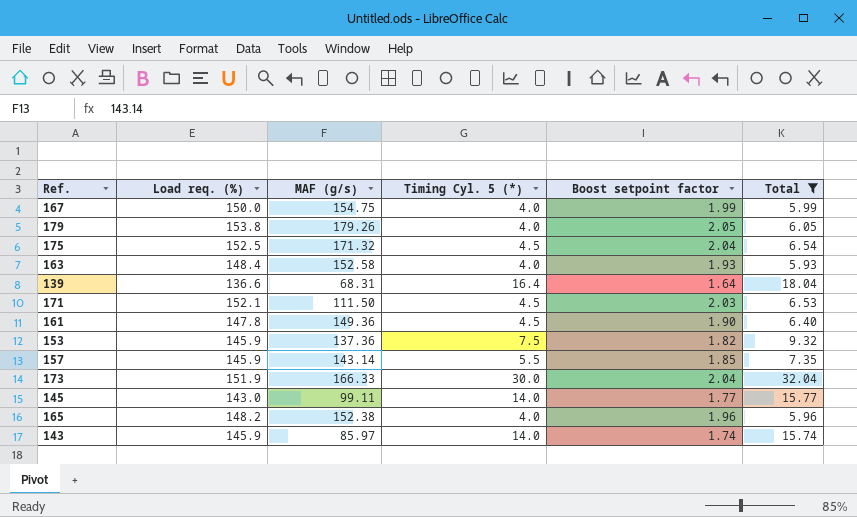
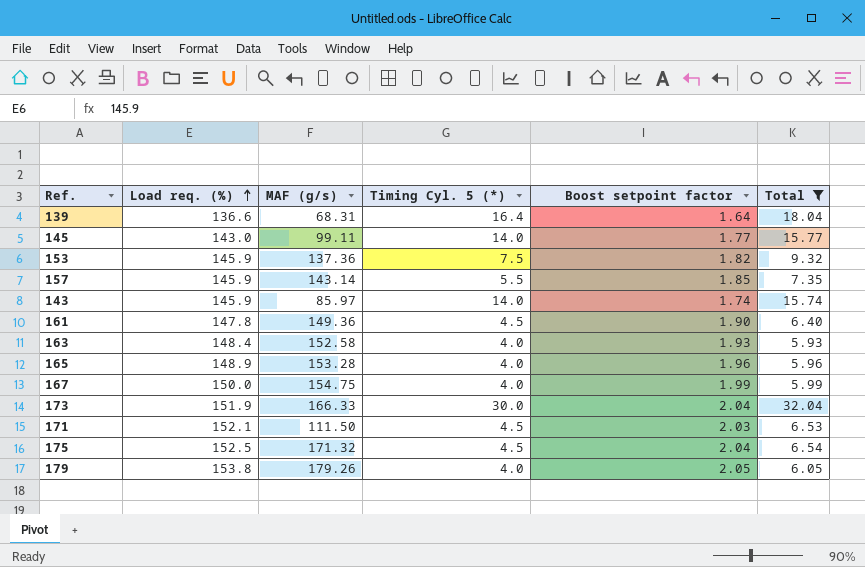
row order: none -> Load req. (%) ascending
165 | Load req. (%): 148.2 -> 148.9
165 | MAF (g/s): 152.38 -> 153.28

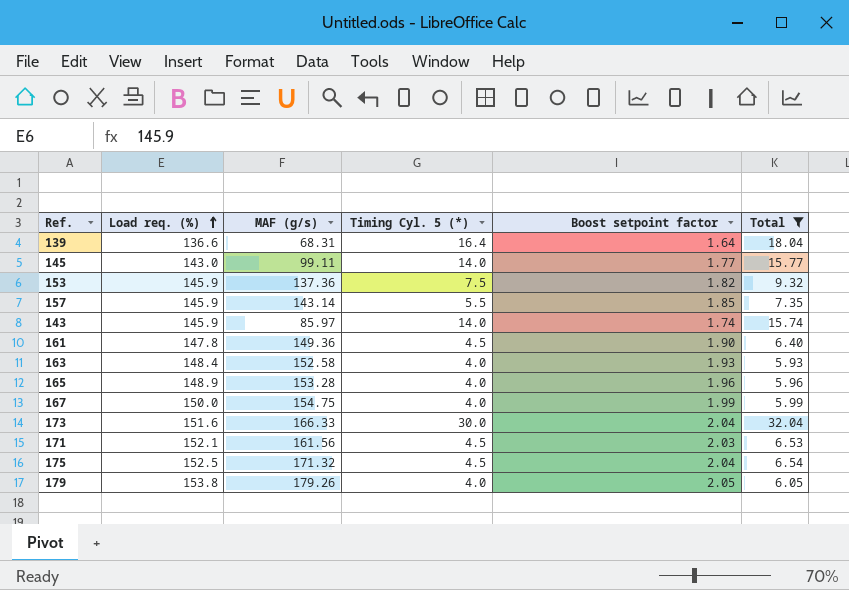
173 | Load req. (%): 151.9 -> 151.6
171 | MAF (g/s): 111.50 -> 161.56

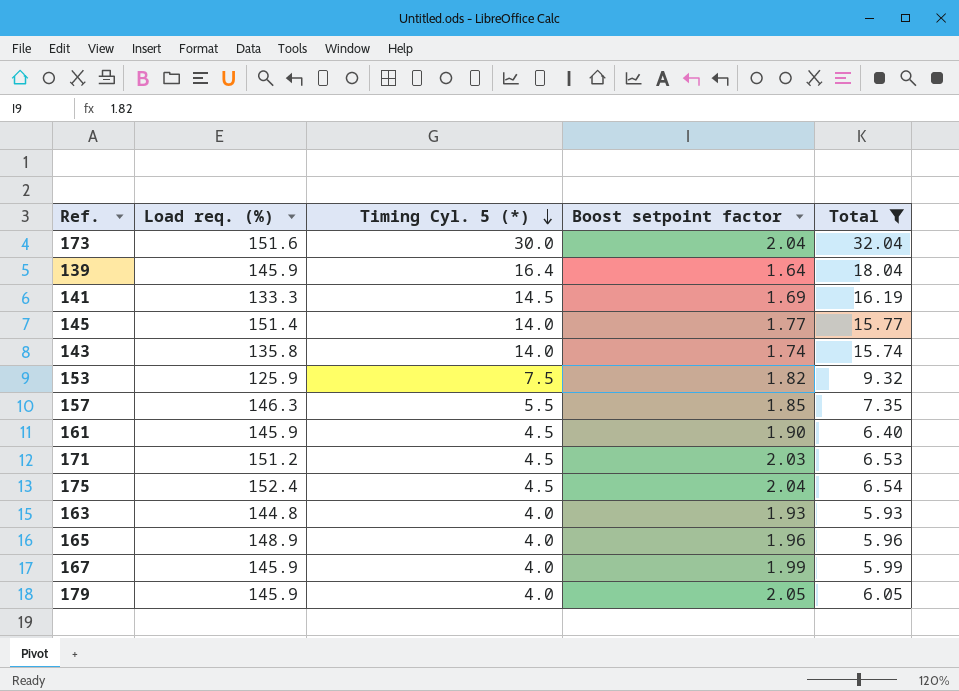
row order: Load req. (%) ascending -> Timing Cyl. 5 (*) descending
column MAF (g/s) | position: 3 -> none
139 | Load req. (%): 136.6 -> 145.9
row 141: none -> 133.3 | 14.5 | 1.69 | 16.19
145 | Load req. (%): 143.0 -> 151.4
143 | Load req. (%): 145.9 -> 135.8
153 | Load req. (%): 145.9 -> 125.9
157 | Load req. (%): 145.9 -> 146.3
161 | Load req. (%): 147.8 -> 145.9
171 | Load req. (%): 152.1 -> 151.2
175 | Load req. (%): 152.5 -> 152.4
163 | Load req. (%): 148.4 -> 144.8
167 | Load req. (%): 150.0 -> 145.9
179 | Load req. (%): 153.8 -> 145.9

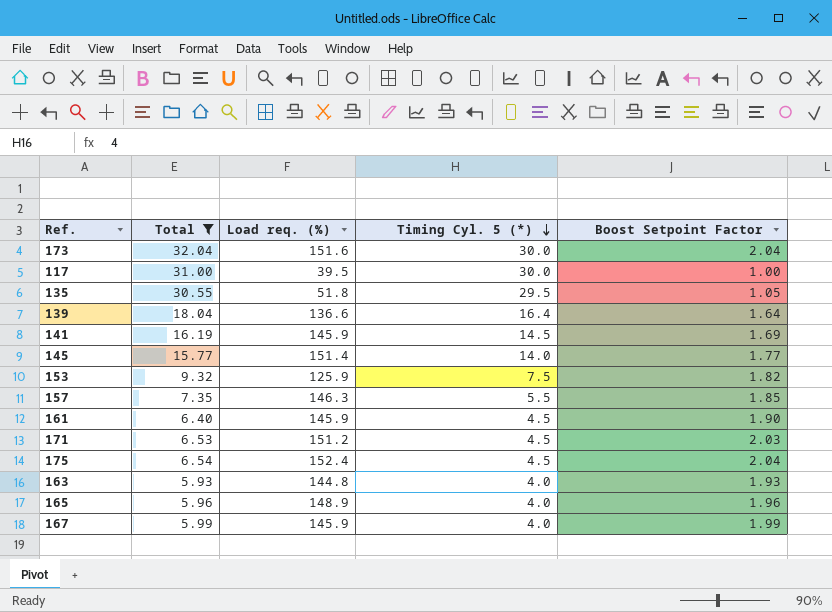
column Total | position: 5 -> 2
column name: Boost setpoint factor -> Boost Setpoint Factor
row 143: 135.8 | 14.0 | 1.74 | 15.74 -> none
row 179: 145.9 | 4.0 | 2.05 | 6.05 -> none
row 117: none -> 31.00 | 39.5 | 30.0 | 1.00
row 135: none -> 30.55 | 51.8 | 29.5 | 1.05
139 | Load req. (%): 145.9 -> 136.6
141 | Load req. (%): 133.3 -> 145.9

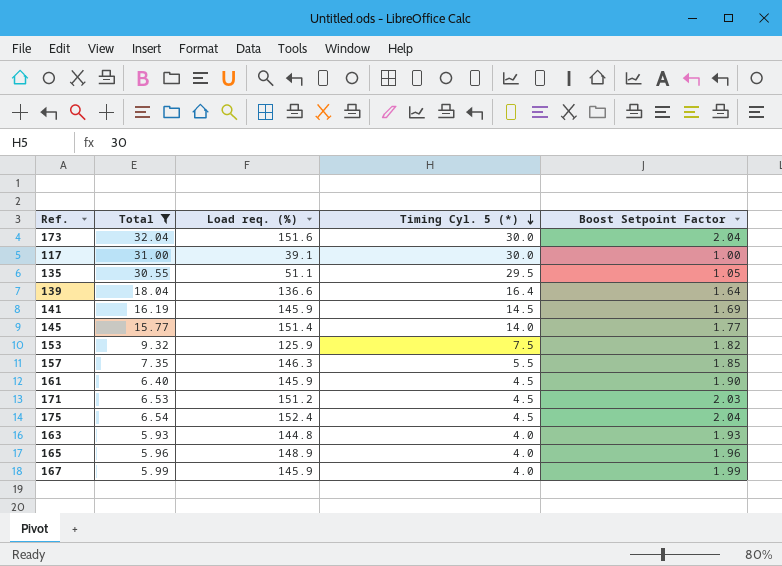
117 | Load req. (%): 39.5 -> 39.1
135 | Load req. (%): 51.8 -> 51.1

